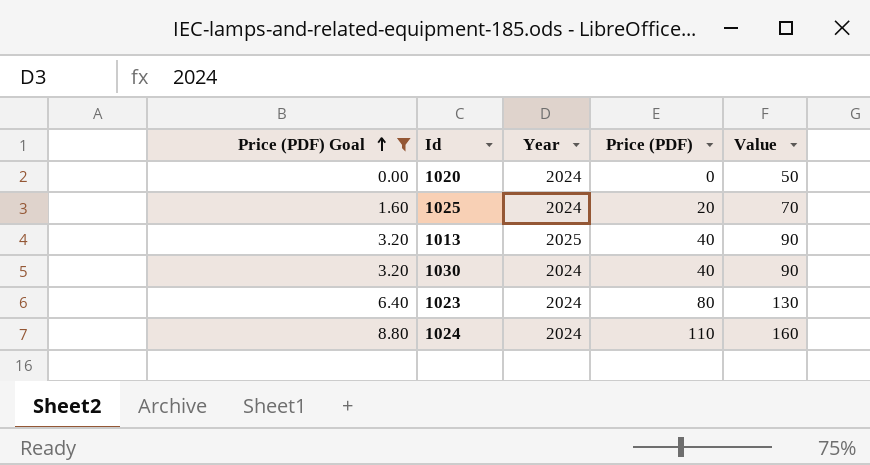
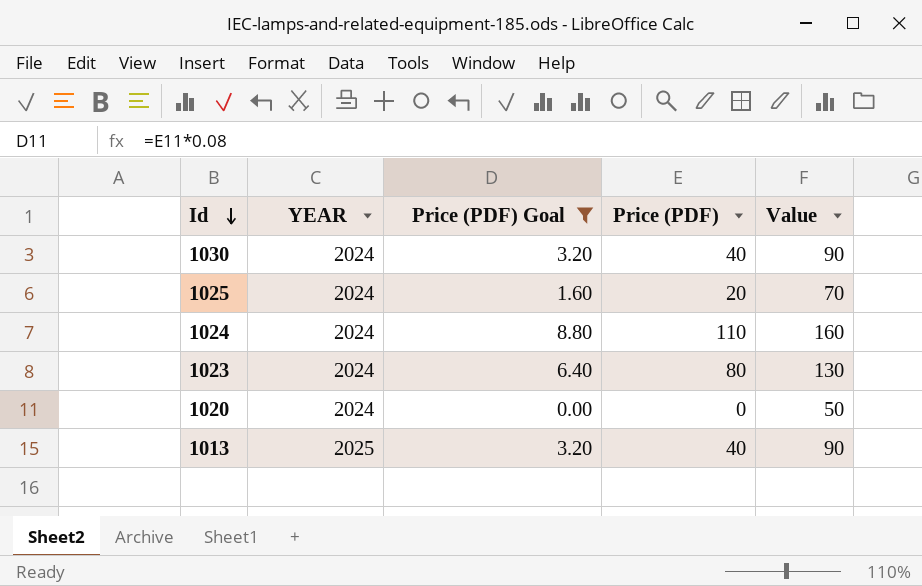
row order: Price (PDF) Goal ascending -> Id descending
column name: Year -> YEAR
column Price (PDF) Goal | position: 1 -> 3

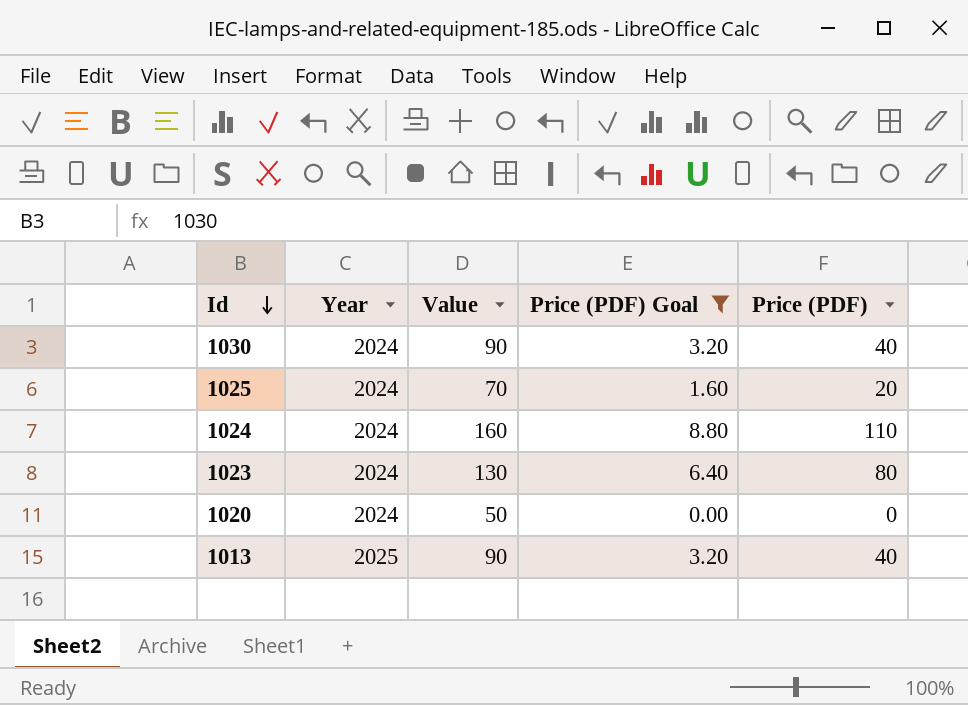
column name: YEAR -> Year
column Value | position: 5 -> 3

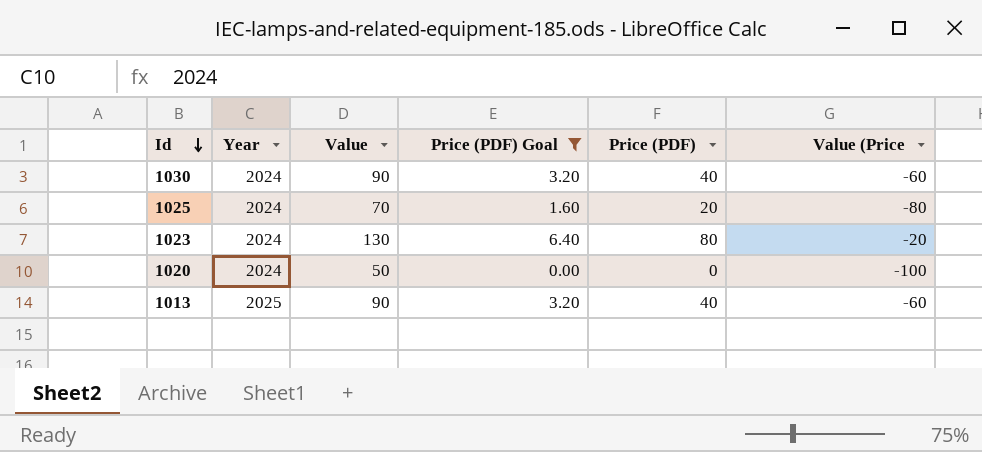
column Value (Price | formula: none -> [Price (PDF)] - 100
row 1024: 2024 | 160 | 8.80 | 110 -> none

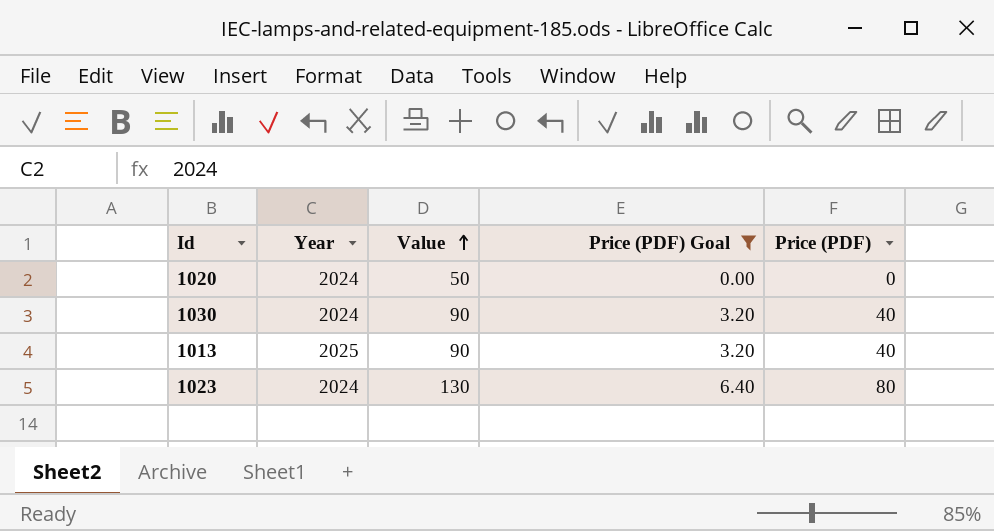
row order: Id descending -> Value ascending
column Value (Price | formula: [Price (PDF)] - 100 -> none
row 1025: 2024 | 70 | 1.60 | 20 | -80 -> none

